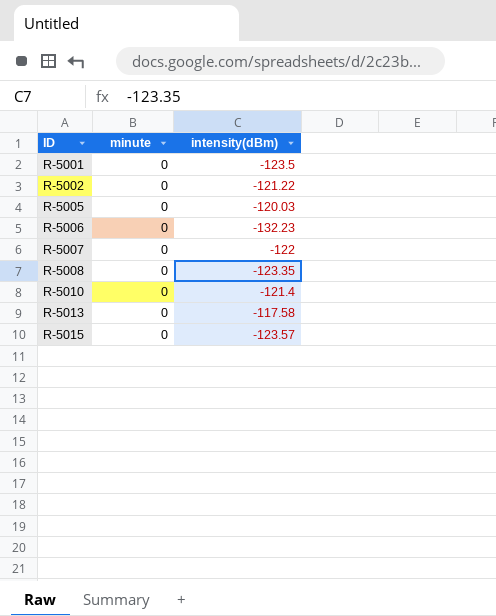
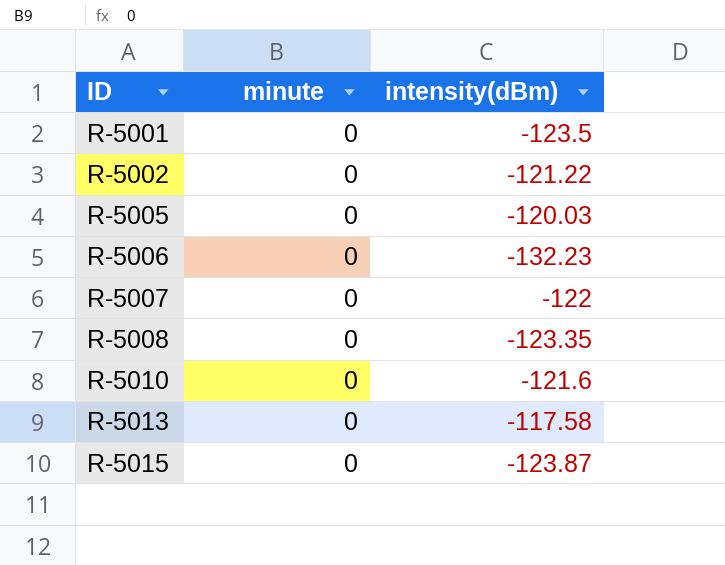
R-5010 | intensity(dBm): -121.4 -> -121.6
R-5015 | intensity(dBm): -123.57 -> -123.87

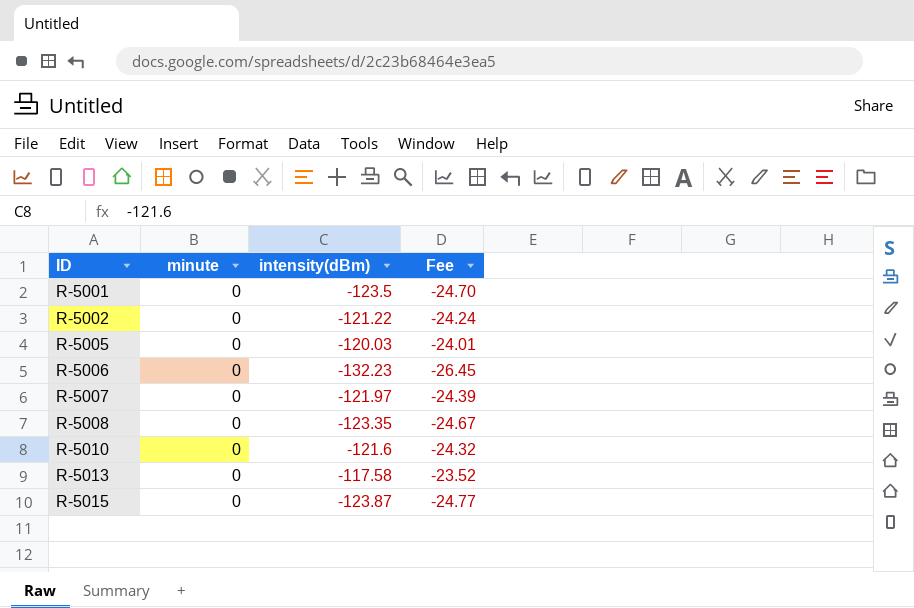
column Fee | formula: none -> [intensity(dBm)] * 0.2
R-5007 | intensity(dBm): -122 -> -121.97

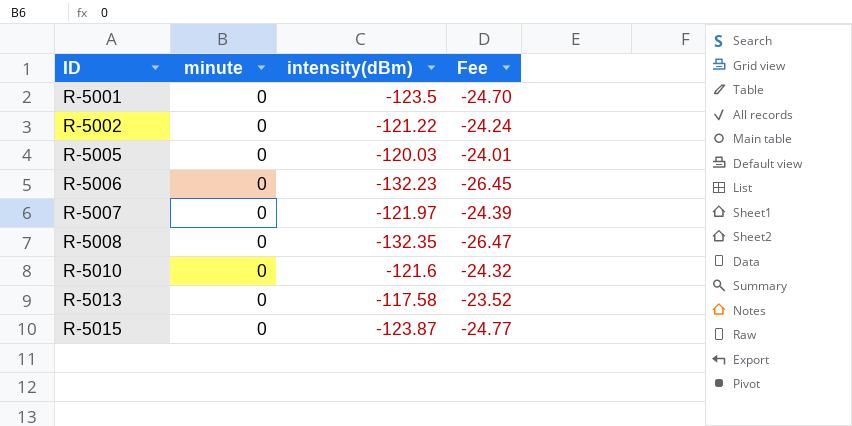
R-5008 | intensity(dBm): -123.35 -> -132.35
R-5008 | Fee: -24.67 -> -26.47

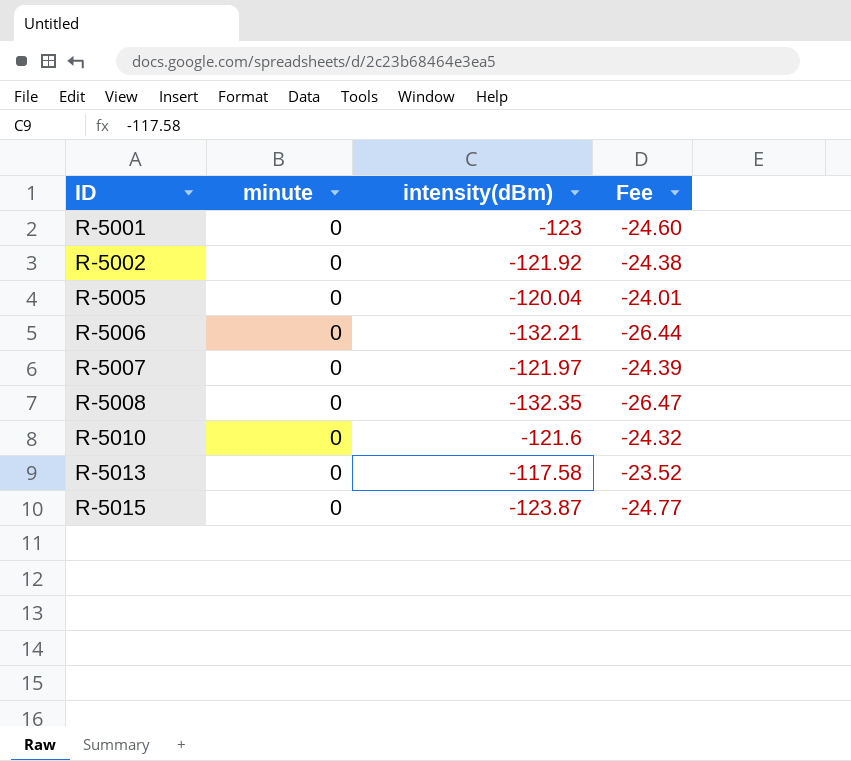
R-5001 | intensity(dBm): -123.5 -> -123
R-5001 | Fee: -24.70 -> -24.60
R-5002 | intensity(dBm): -121.22 -> -121.92
R-5002 | Fee: -24.24 -> -24.38
R-5005 | intensity(dBm): -120.03 -> -120.04
R-5006 | intensity(dBm): -132.23 -> -132.21
R-5006 | Fee: -26.45 -> -26.44

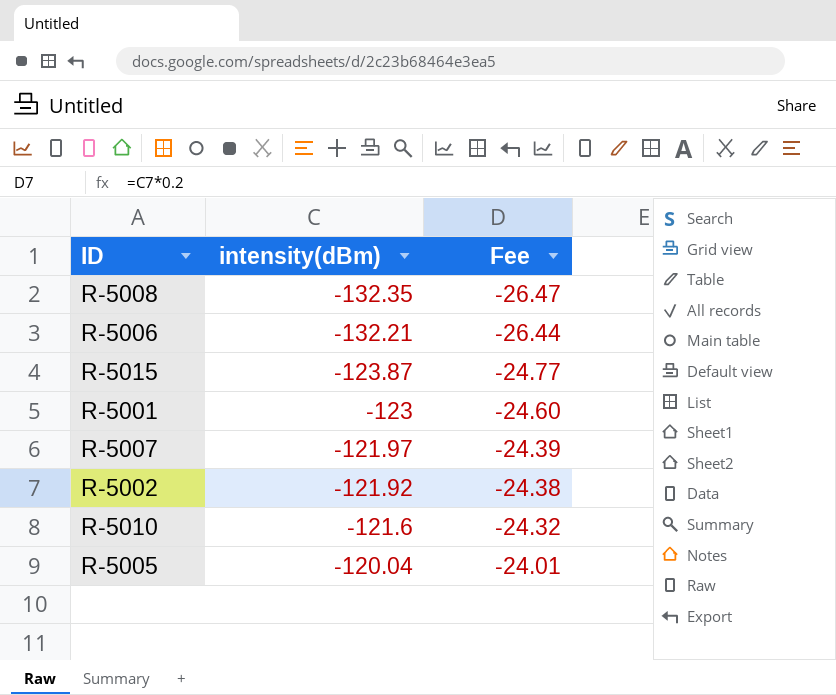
row order: ID ascending -> intensity(dBm) ascending
column minute | position: 2 -> none
row R-5013: 0 | -117.58 | -23.52 -> none

